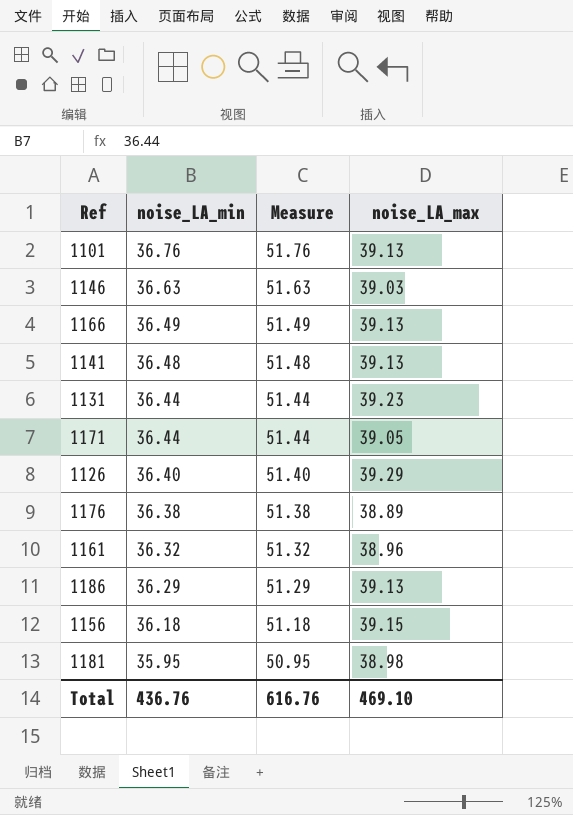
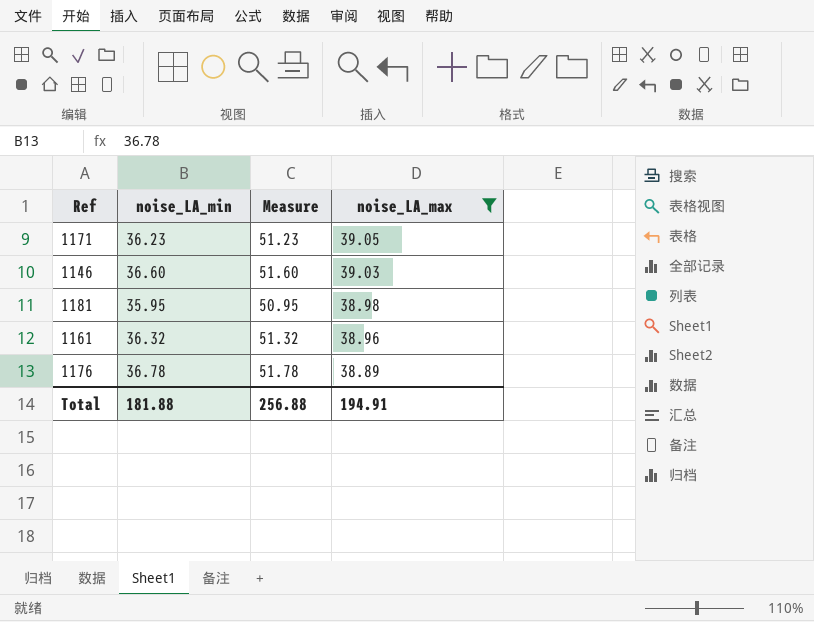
filter: none -> noise_LA_max <= 39.05
row order: noise_LA_min descending -> noise_LA_max descending
1171 | noise_LA_min: 36.44 -> 36.23
1171 | Measure: 51.44 -> 51.23
1146 | noise_LA_min: 36.63 -> 36.60
1146 | Measure: 51.63 -> 51.60
1176 | noise_LA_min: 36.38 -> 36.78
1176 | Measure: 51.38 -> 51.78
Total | noise_LA_min: 436.76 -> 181.88
Total | Measure: 616.76 -> 256.88
Total | noise_LA_max: 469.10 -> 194.91

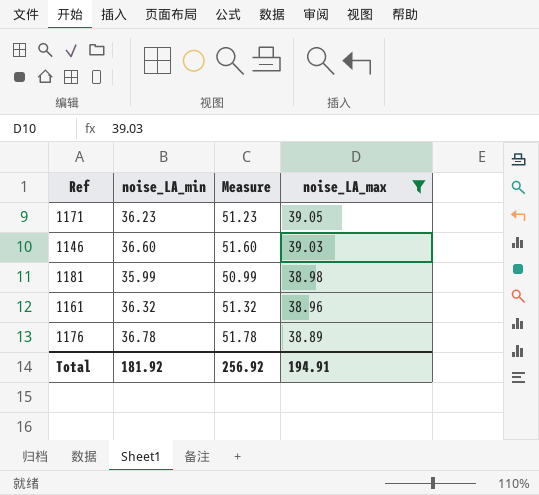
1181 | noise_LA_min: 35.95 -> 35.99
1181 | Measure: 50.95 -> 50.99
Total | noise_LA_min: 181.88 -> 181.92
Total | Measure: 256.88 -> 256.92

